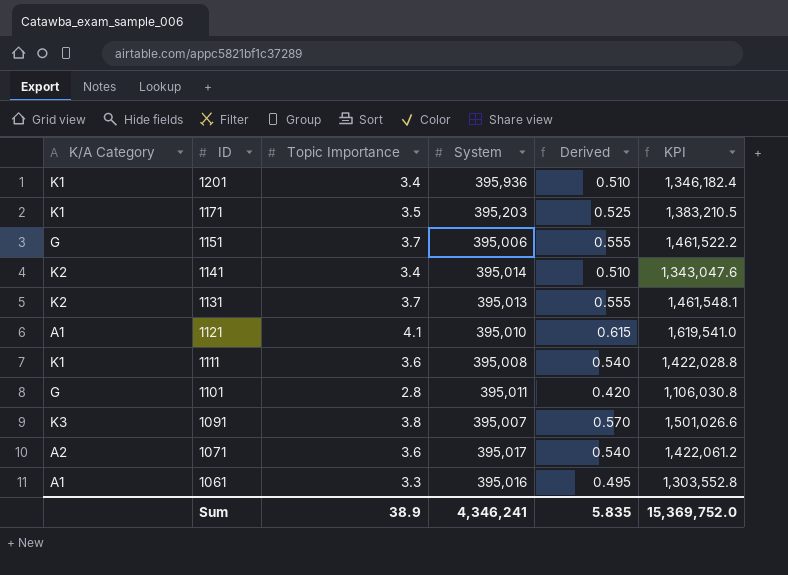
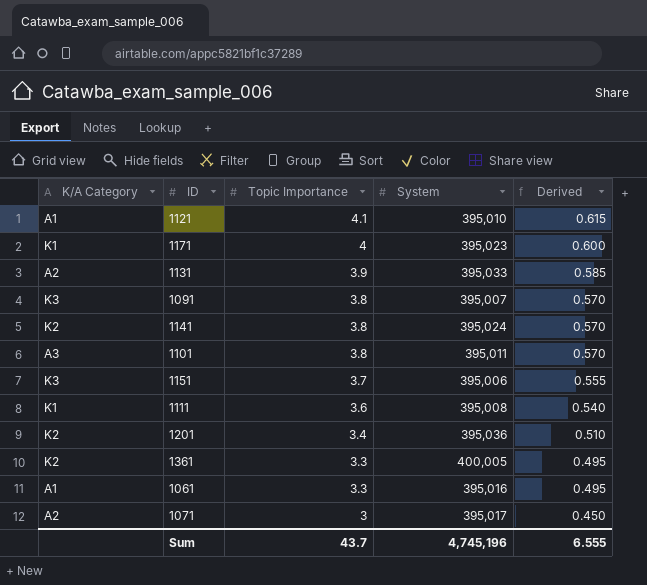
row order: ID descending -> Topic Importance descending
column KPI | formula: [Topic Importance] * [System] -> none
1171 | Topic Importance: 3.5 -> 4
1171 | System: 395,203 -> 395,023
1171 | Derived: 0.525 -> 0.600
1131 | K/A Category: K2 -> A2
1131 | Topic Importance: 3.7 -> 3.9
1131 | System: 395,013 -> 395,033
1131 | Derived: 0.555 -> 0.585
1141 | Topic Importance: 3.4 -> 3.8
1141 | System: 395,014 -> 395,024
1141 | Derived: 0.510 -> 0.570
1101 | K/A Category: G -> A3
1101 | Topic Importance: 2.8 -> 3.8
1101 | Derived: 0.420 -> 0.570
1151 | K/A Category: G -> K3
1201 | K/A Category: K1 -> K2
1201 | System: 395,936 -> 395,036
row 1361: none -> K2 | 3.3 | 400,005 | 0.495
1071 | Topic Importance: 3.6 -> 3
1071 | Derived: 0.540 -> 0.450
Sum | Topic Importance: 38.9 -> 43.7
Sum | System: 4,346,241 -> 4,745,196
Sum | Derived: 5.835 -> 6.555

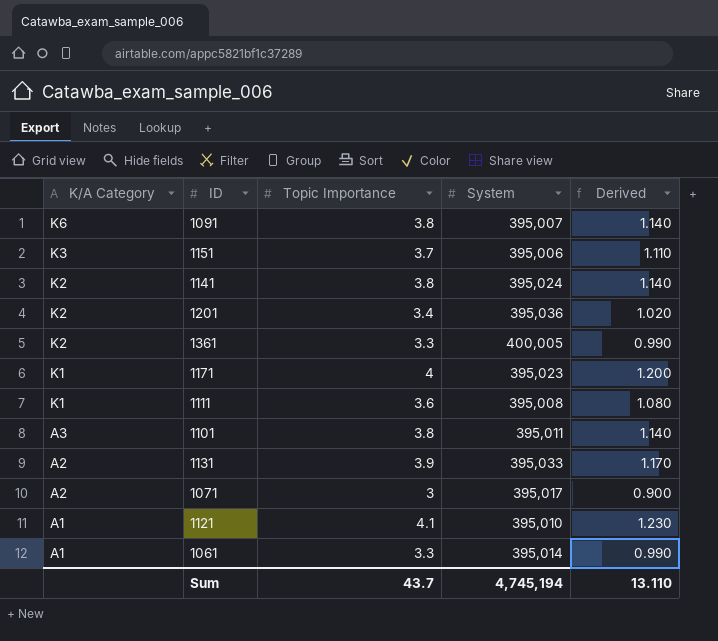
row order: Topic Importance descending -> K/A Category descending
column Derived | formula: [Topic Importance] * 0.15 -> [Topic Importance] * 0.3
1091 | K/A Category: K3 -> K6
1061 | System: 395,016 -> 395,014
Sum | System: 4,745,196 -> 4,745,194
Sum | Derived: 6.555 -> 13.110

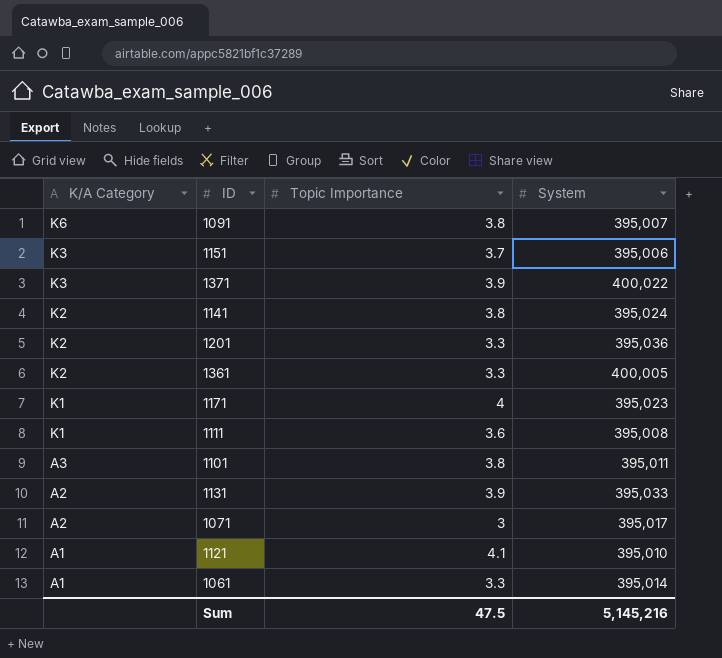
column Derived | formula: [Topic Importance] * 0.3 -> none
row 1371: none -> K3 | 3.9 | 400,022
1201 | Topic Importance: 3.4 -> 3.3
Sum | Topic Importance: 43.7 -> 47.5
Sum | System: 4,745,194 -> 5,145,216

